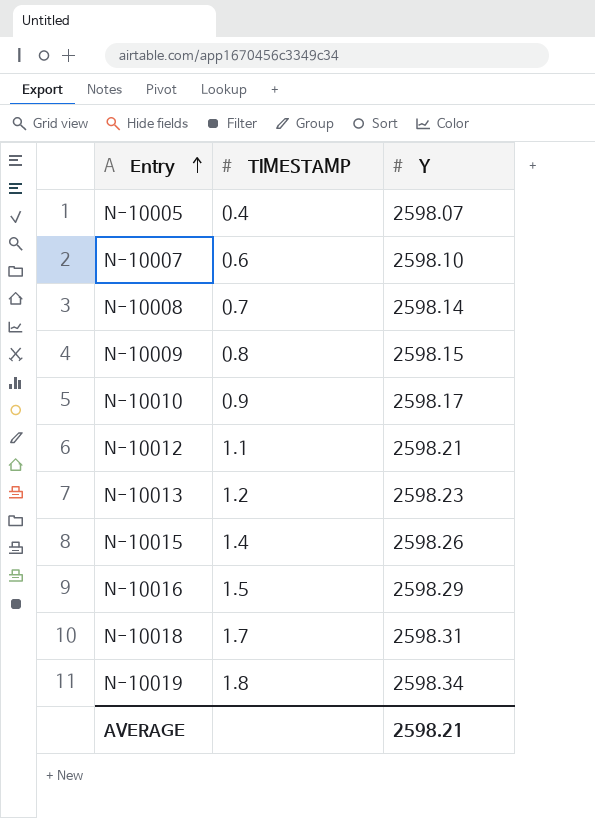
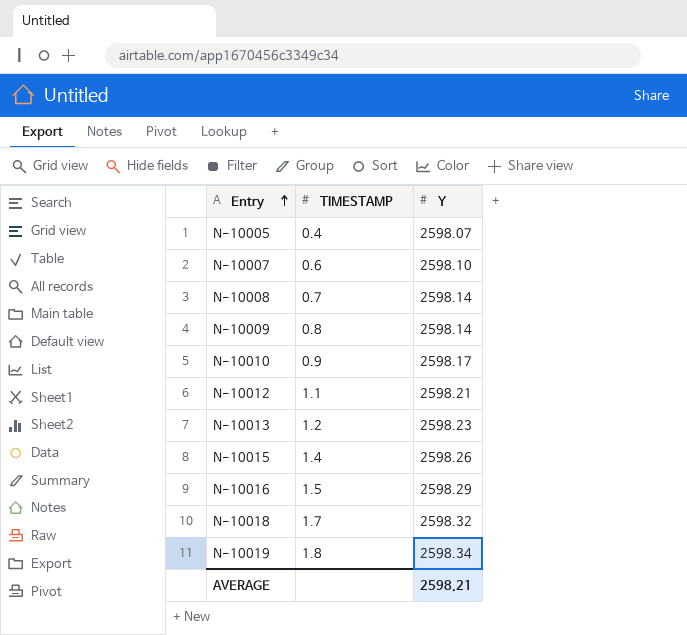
N-10009 | Y: 2598.15 -> 2598.14
N-10018 | Y: 2598.31 -> 2598.32

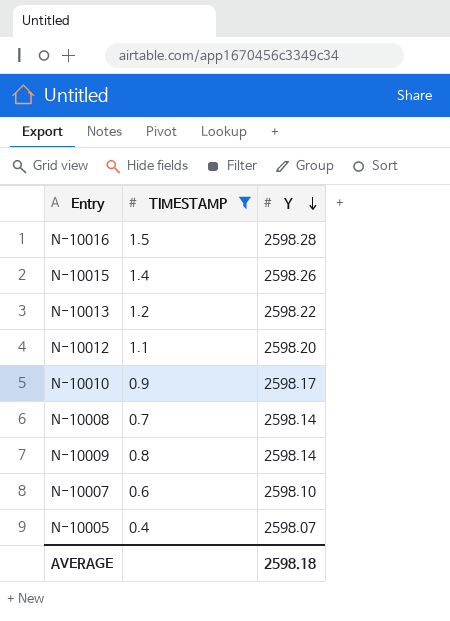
filter: none -> TIMESTAMP <= 1.5
row order: Entry ascending -> Y descending
N-10016 | Y: 2598.29 -> 2598.28
N-10013 | Y: 2598.23 -> 2598.22
N-10012 | Y: 2598.21 -> 2598.20
AVERAGE | Y: 2598.21 -> 2598.18

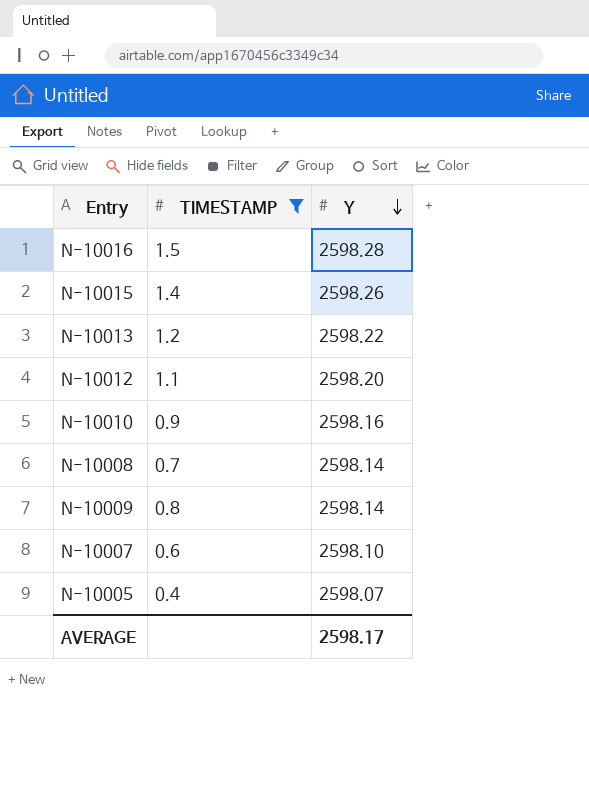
N-10010 | Y: 2598.17 -> 2598.16
AVERAGE | Y: 2598.18 -> 2598.17

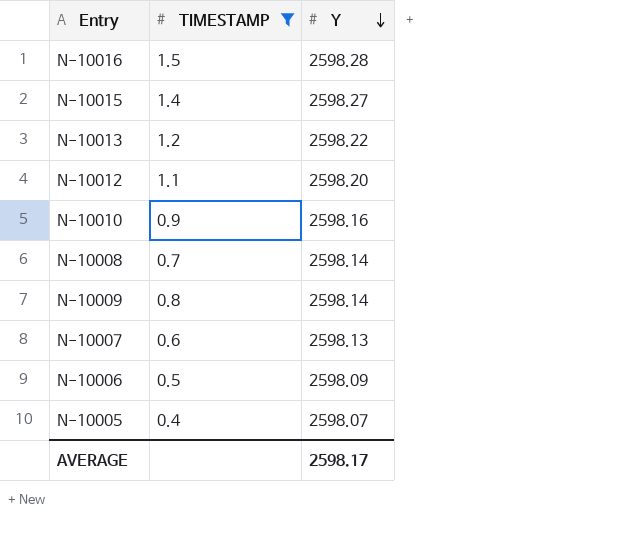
N-10015 | Y: 2598.26 -> 2598.27
N-10007 | Y: 2598.10 -> 2598.13
row N-10006: none -> 0.5 | 2598.09

